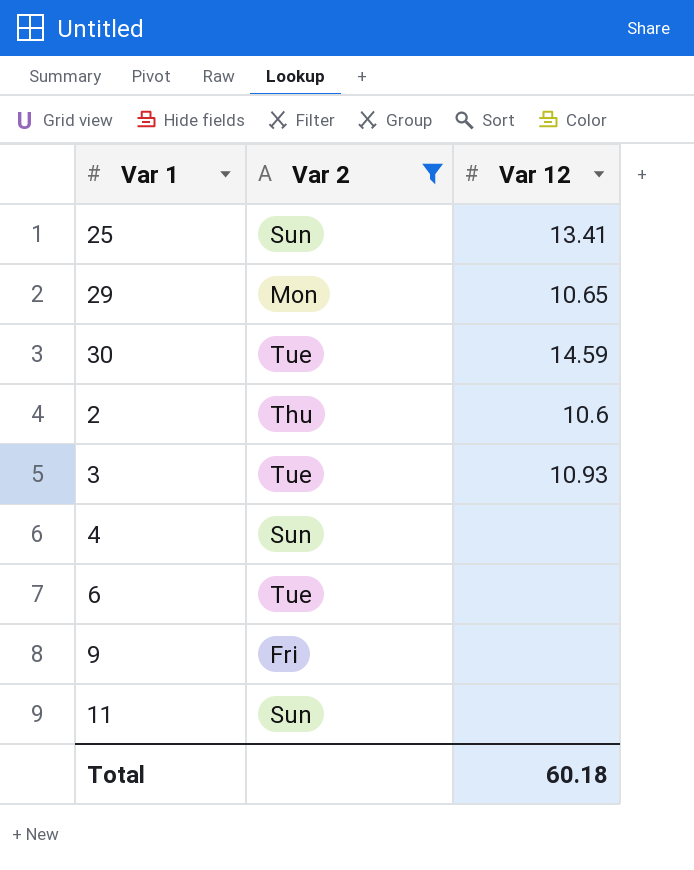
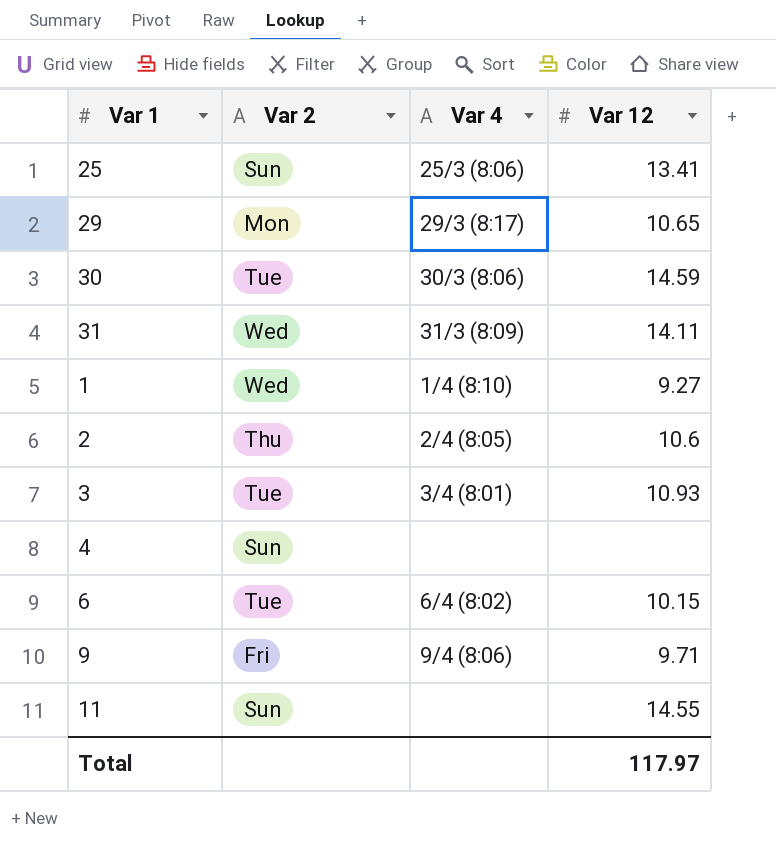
filter: Var 2 != Wed -> none
column Var 4 | position: none -> 3
6 | Var 12: none -> 10.15
9 | Var 12: none -> 9.71
11 | Var 12: none -> 14.55
Total | Var 12: 60.18 -> 117.97

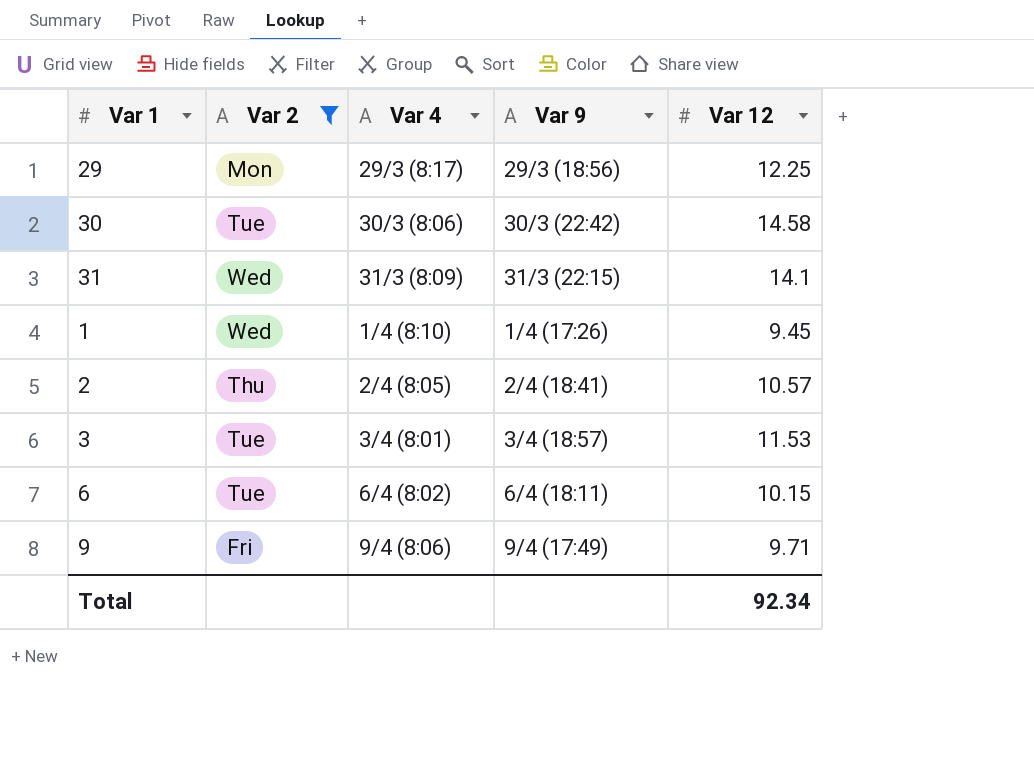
filter: none -> Var 2 != Sun
column Var 9 | position: none -> 4
29 | Var 12: 10.65 -> 12.25
30 | Var 12: 14.59 -> 14.58
31 | Var 12: 14.11 -> 14.1
1 | Var 12: 9.27 -> 9.45
2 | Var 12: 10.6 -> 10.57
3 | Var 12: 10.93 -> 11.53
Total | Var 12: 117.97 -> 92.34

